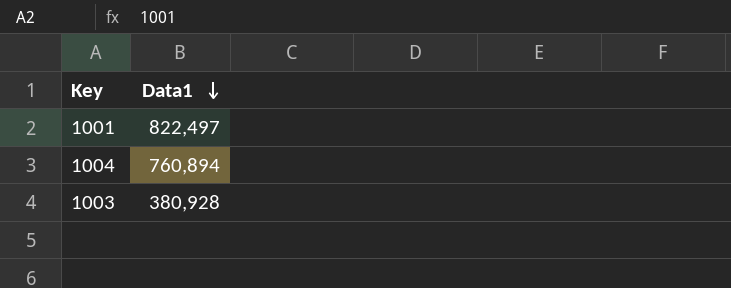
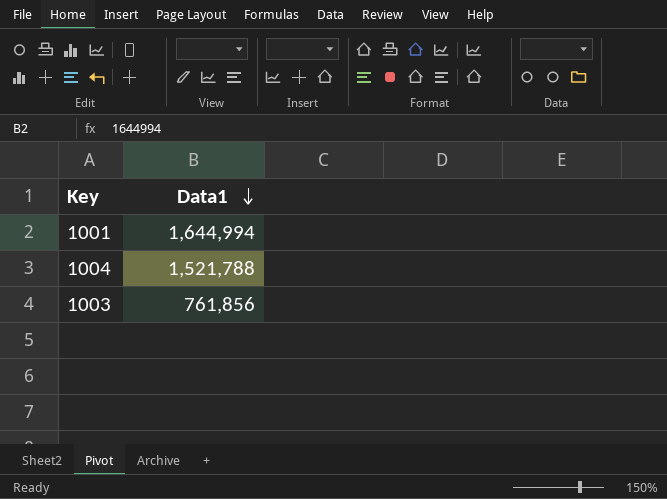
1001 | Data1: 822,497 -> 1,644,994
1004 | Data1: 760,894 -> 1,521,788
1003 | Data1: 380,928 -> 761,856

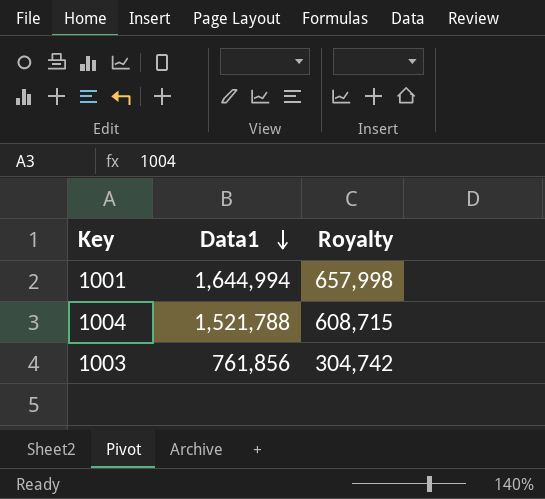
column Royalty | formula: none -> [Data1] * 0.4

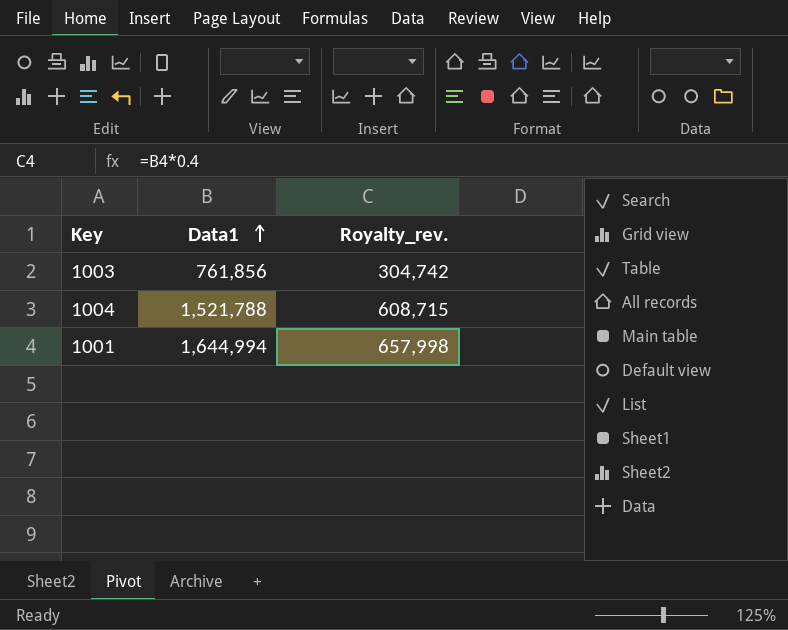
row order: Data1 descending -> Data1 ascending
column name: Royalty -> Royalty_rev.

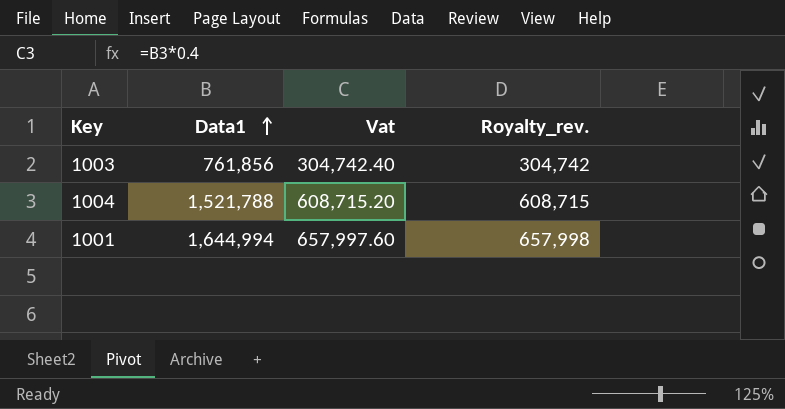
column Vat | formula: none -> [Data1] * 0.4

